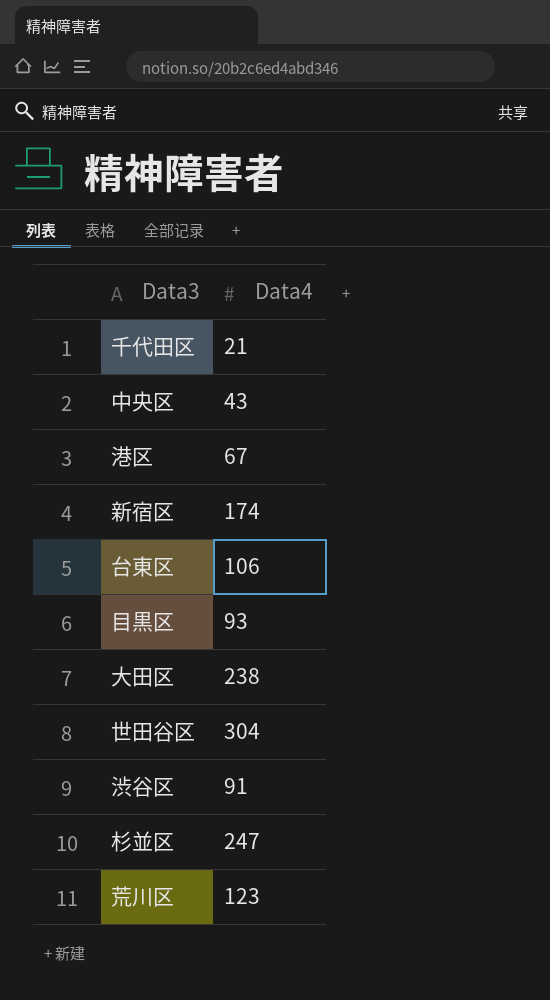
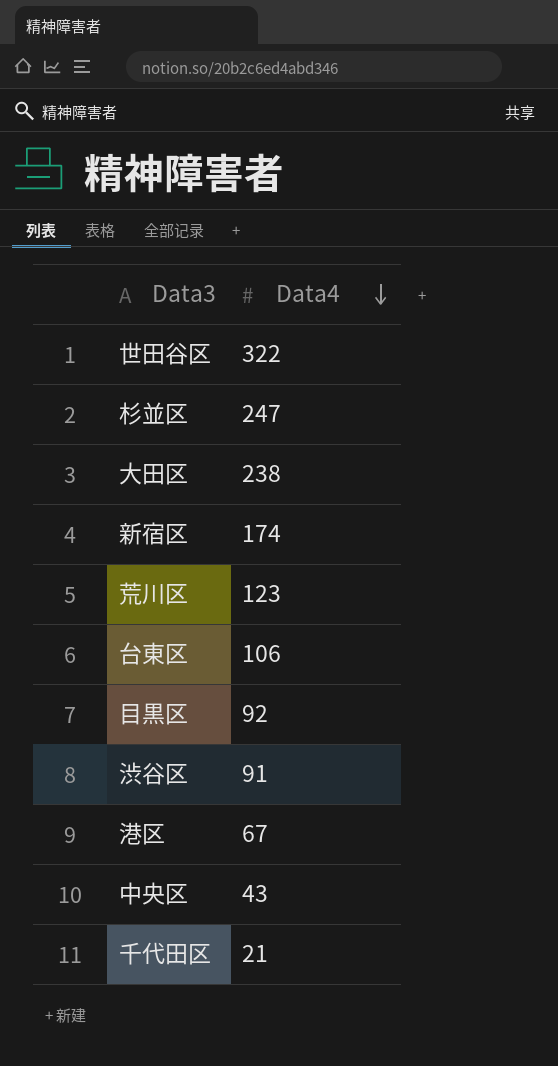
row order: none -> Data4 descending
世田谷区 | Data4: 304 -> 322
目黒区 | Data4: 93 -> 92

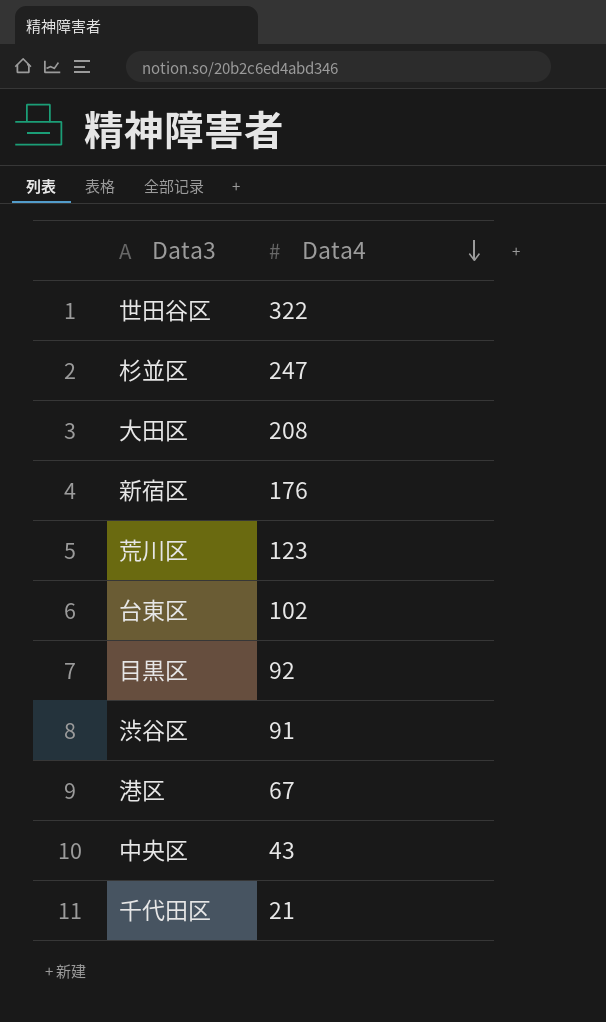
大田区 | Data4: 238 -> 208
新宿区 | Data4: 174 -> 176
台東区 | Data4: 106 -> 102

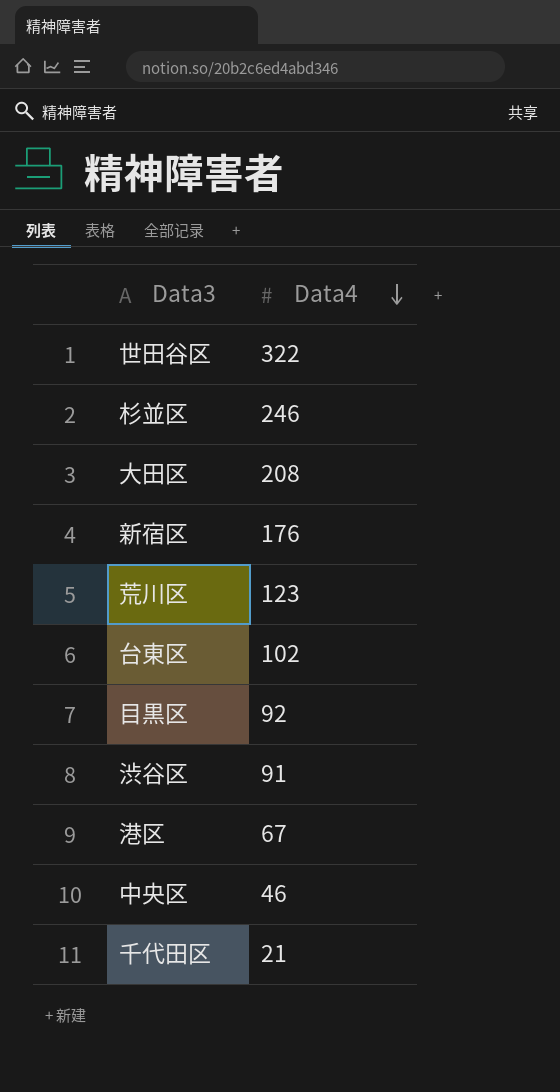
杉並区 | Data4: 247 -> 246
中央区 | Data4: 43 -> 46

